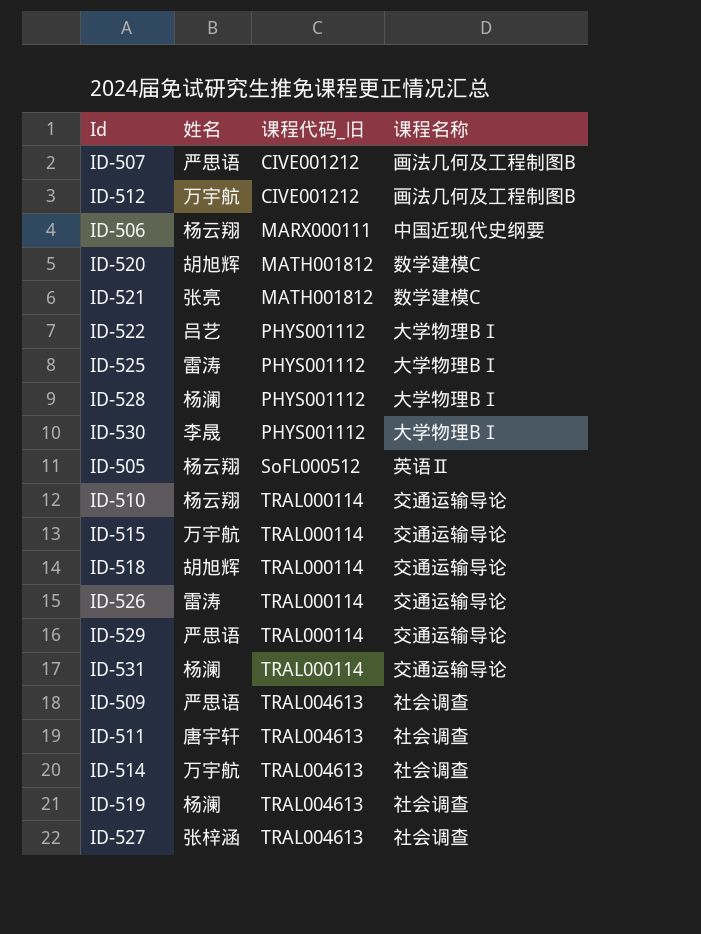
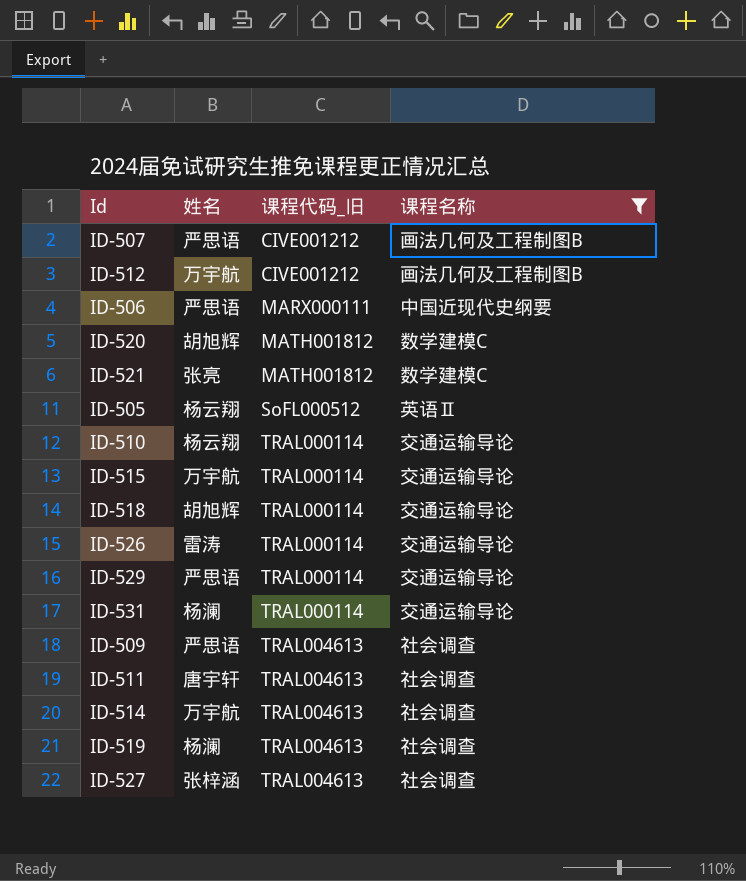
filter: none -> 课程名称 != 大学物理BⅠ
ID-506 | 姓名: 杨云翔 -> 严思语

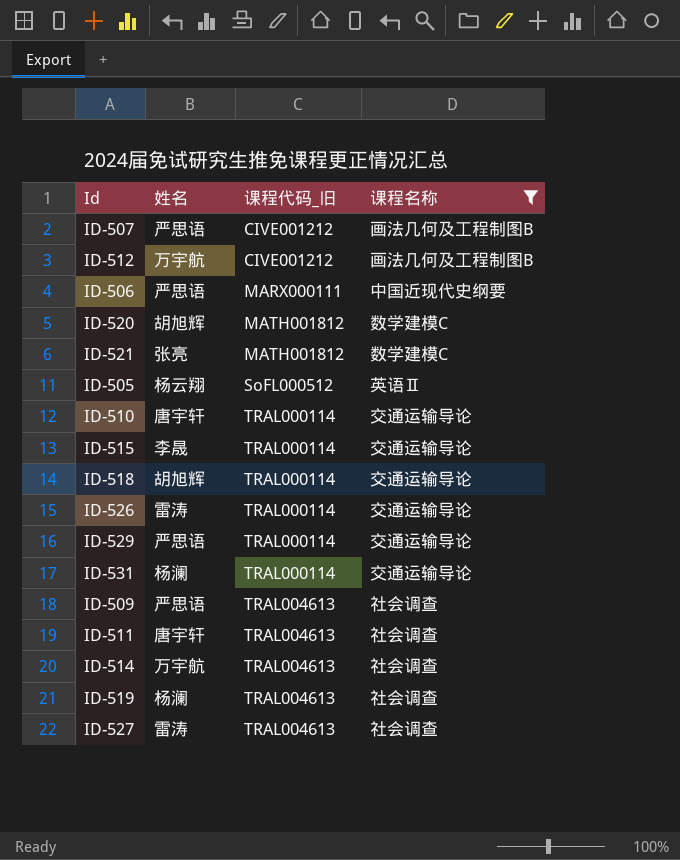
ID-510 | 姓名: 杨云翔 -> 唐宇轩
ID-515 | 姓名: 万宇航 -> 李晟
ID-527 | 姓名: 张梓涵 -> 雷涛

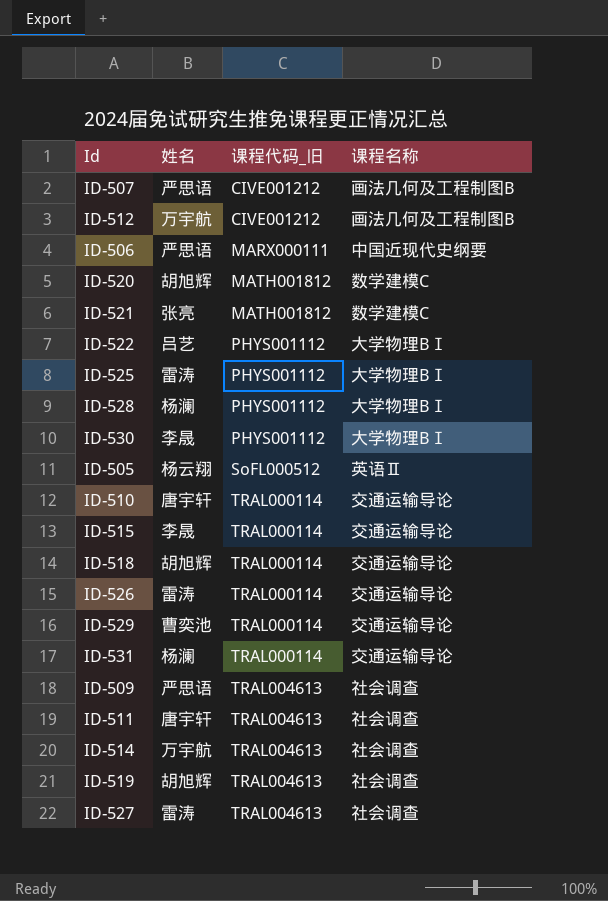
filter: 课程名称 != 大学物理BⅠ -> none
ID-529 | 姓名: 严思语 -> 曹奕池
ID-519 | 姓名: 杨澜 -> 胡旭辉

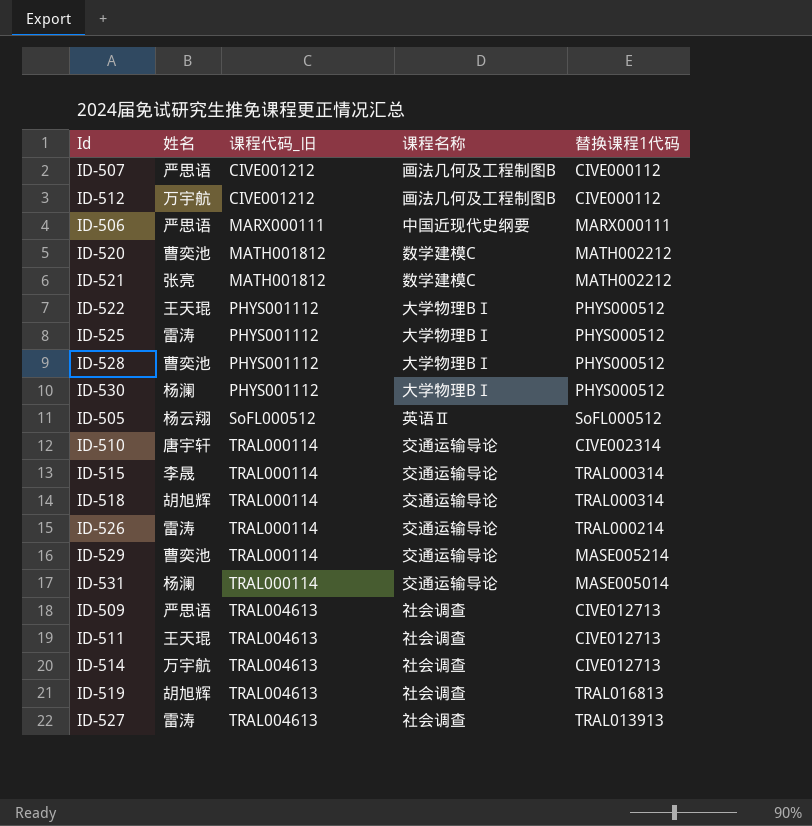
column 替换课程1代码 | position: none -> 5
ID-520 | 姓名: 胡旭辉 -> 曹奕池
ID-522 | 姓名: 吕艺 -> 王天琨
ID-528 | 姓名: 杨澜 -> 曹奕池
ID-530 | 姓名: 李晟 -> 杨澜
ID-511 | 姓名: 唐宇轩 -> 王天琨

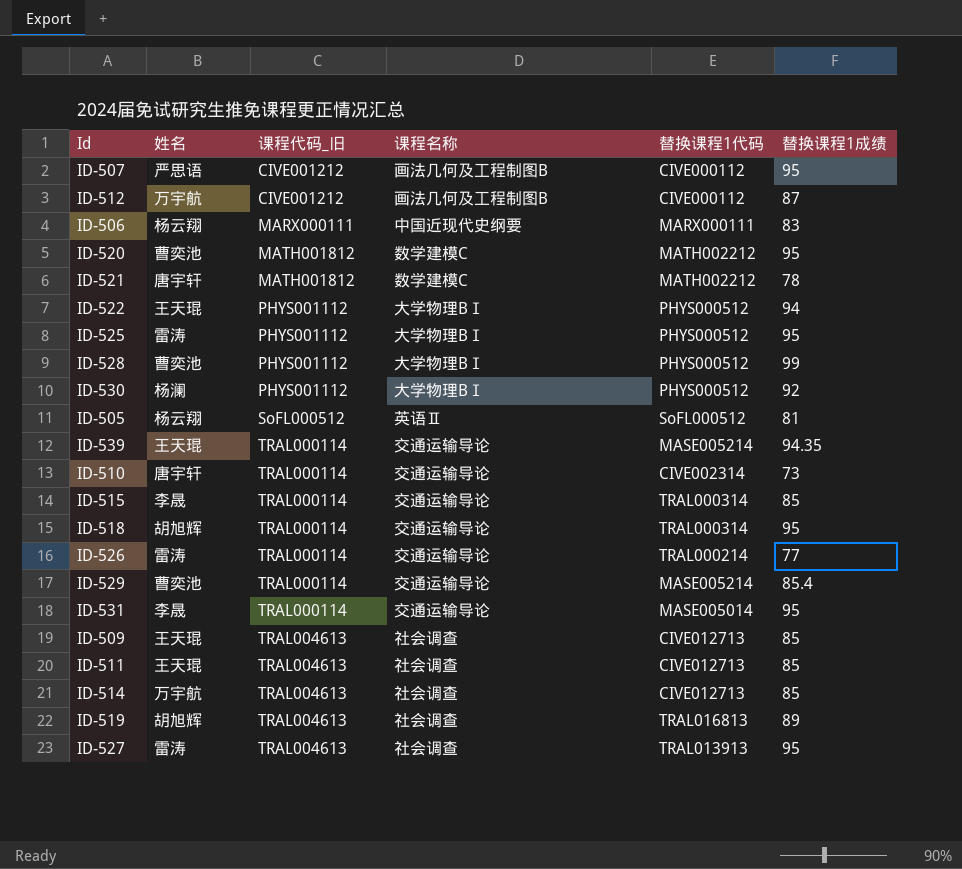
column 替换课程1成绩 | position: none -> 6
ID-506 | 姓名: 严思语 -> 杨云翔
ID-521 | 姓名: 张亮 -> 唐宇轩
row ID-539: none -> 王天琨 | TRAL000114 | 交通运输导论 | MASE005214 | 94.35
ID-531 | 姓名: 杨澜 -> 李晟
ID-509 | 姓名: 严思语 -> 王天琨

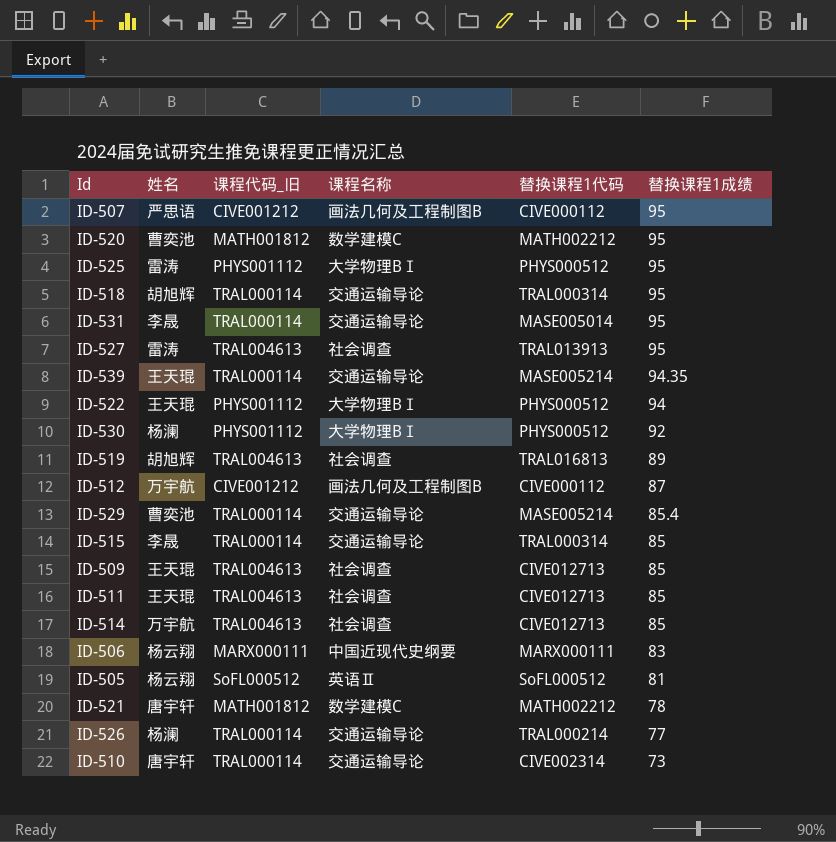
row order: 课程代码_旧 ascending -> 替换课程1成绩 descending
row ID-528: 曹奕池 | PHYS001112 | 大学物理BⅠ | PHYS000512 | 99 -> none
ID-526 | 姓名: 雷涛 -> 杨澜

